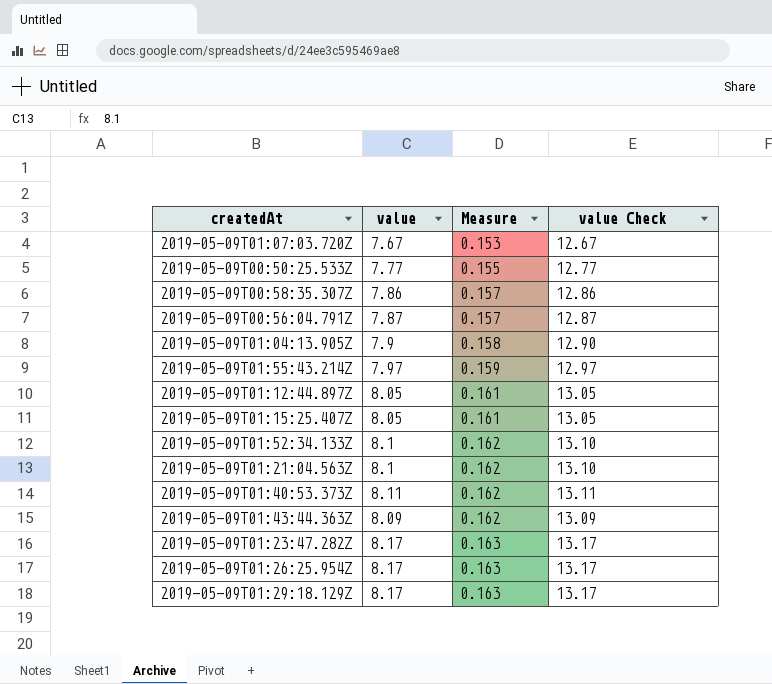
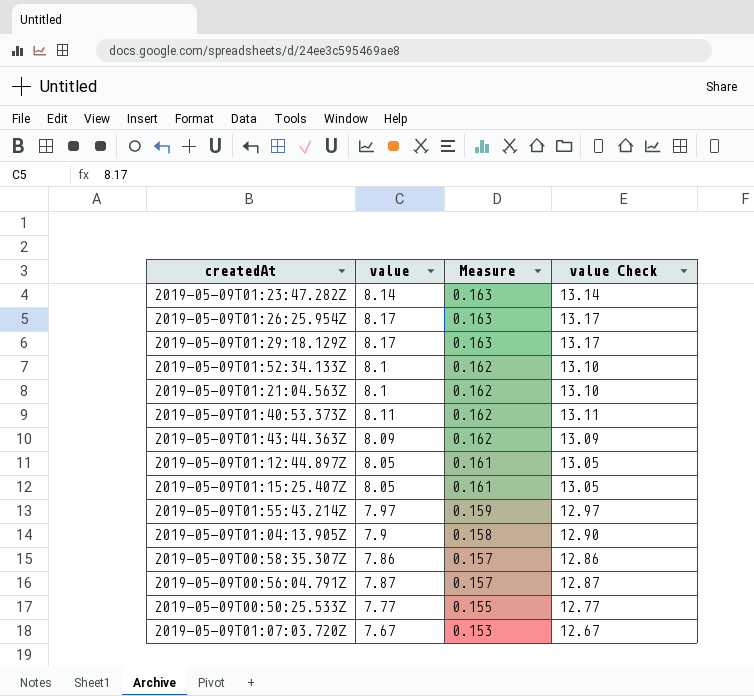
row order: Measure ascending -> Measure descending
2019-05-09T01:23:47.282Z | value: 8.17 -> 8.14
2019-05-09T01:23:47.282Z | value Check: 13.17 -> 13.14

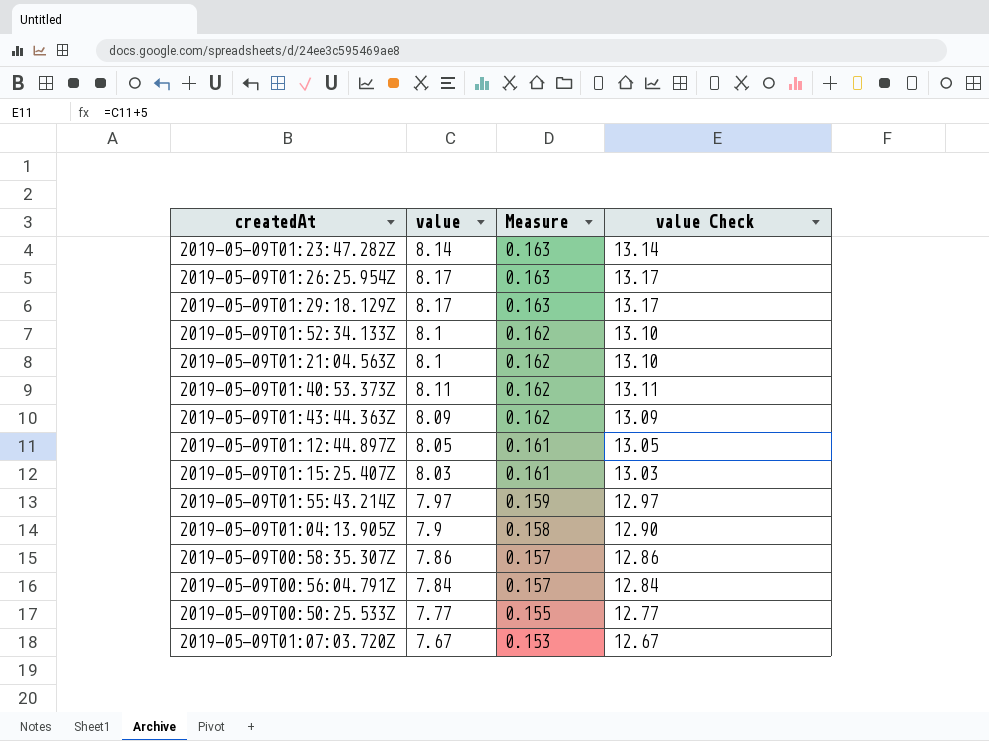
2019-05-09T01:15:25.407Z | value: 8.05 -> 8.03
2019-05-09T01:15:25.407Z | value Check: 13.05 -> 13.03
2019-05-09T00:56:04.791Z | value: 7.87 -> 7.84
2019-05-09T00:56:04.791Z | value Check: 12.87 -> 12.84

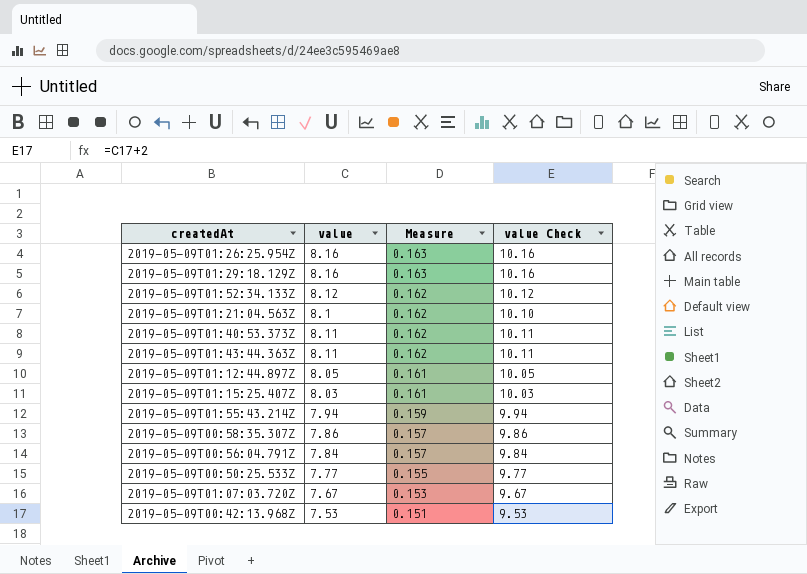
column value Check | formula: [value] + 5 -> [value] + 2
row 2019-05-09T01:23:47.282Z: 8.14 | 0.163 | 13.14 -> none
row 2019-05-09T01:04:13.905Z: 7.9 | 0.158 | 12.90 -> none
2019-05-09T01:26:25.954Z | value: 8.17 -> 8.16
2019-05-09T01:29:18.129Z | value: 8.17 -> 8.16
2019-05-09T01:52:34.133Z | value: 8.1 -> 8.12
2019-05-09T01:43:44.363Z | value: 8.09 -> 8.11
2019-05-09T01:55:43.214Z | value: 7.97 -> 7.94
row 2019-05-09T00:42:13.968Z: none -> 7.53 | 0.151 | 9.53

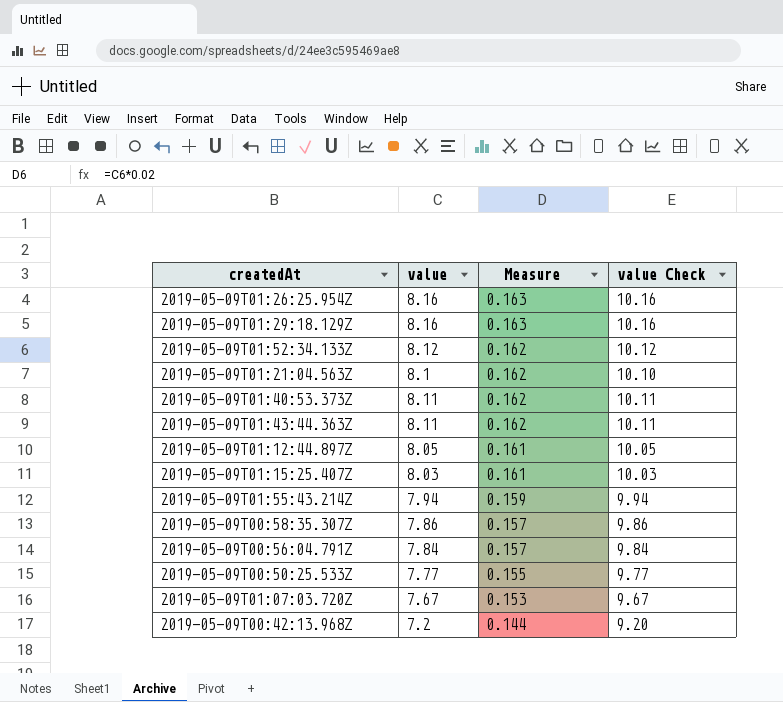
2019-05-09T00:42:13.968Z | value: 7.53 -> 7.2
2019-05-09T00:42:13.968Z | Measure: 0.151 -> 0.144
2019-05-09T00:42:13.968Z | value Check: 9.53 -> 9.20

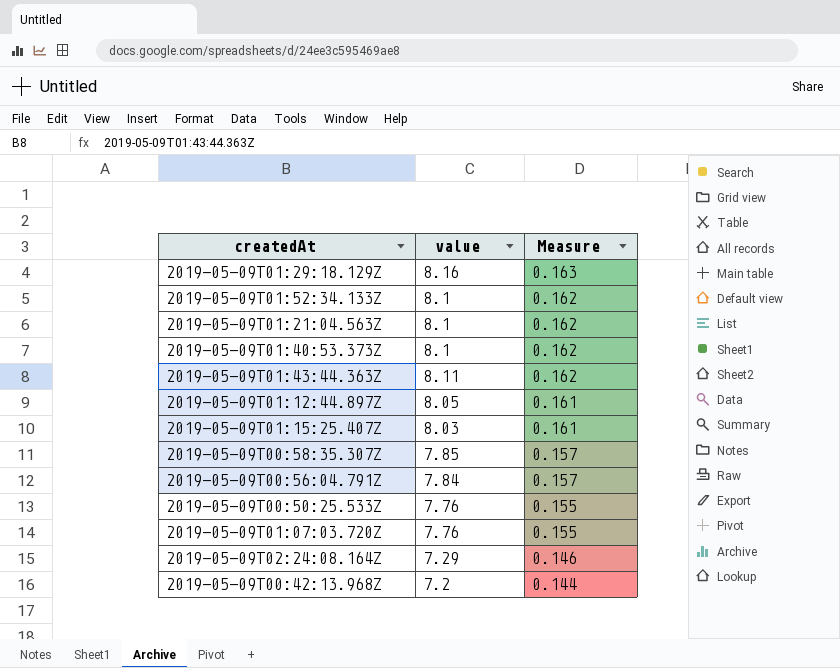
column value Check | formula: [value] + 2 -> none
row 2019-05-09T01:26:25.954Z: 8.16 | 0.163 | 10.16 -> none
row 2019-05-09T01:55:43.214Z: 7.94 | 0.159 | 9.94 -> none
2019-05-09T01:52:34.133Z | value: 8.12 -> 8.1
2019-05-09T01:40:53.373Z | value: 8.11 -> 8.1
2019-05-09T00:58:35.307Z | value: 7.86 -> 7.85
2019-05-09T00:50:25.533Z | value: 7.77 -> 7.76
2019-05-09T01:07:03.720Z | value: 7.67 -> 7.76
2019-05-09T01:07:03.720Z | Measure: 0.153 -> 0.155
row 2019-05-09T02:24:08.164Z: none -> 7.29 | 0.146

